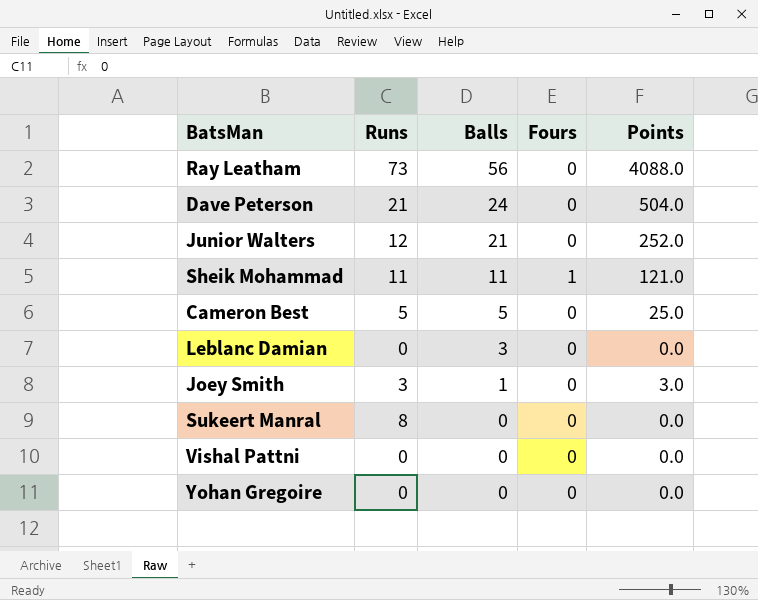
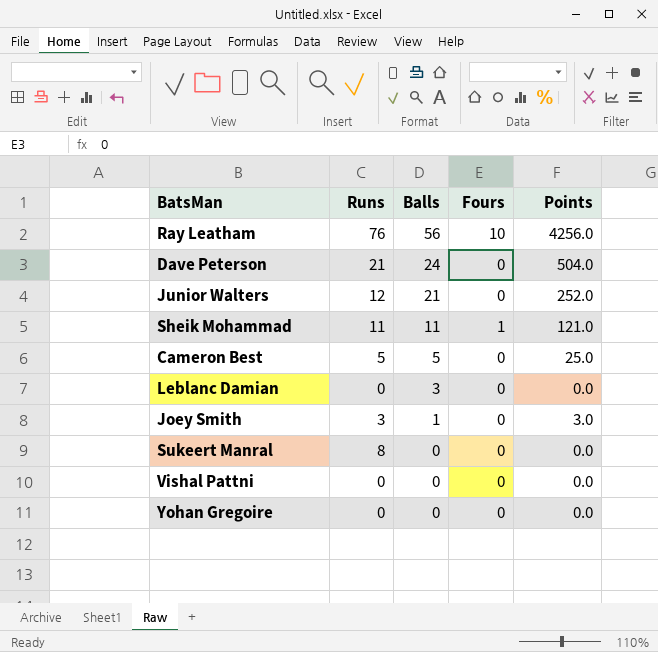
Ray Leatham | Runs: 73 -> 76
Ray Leatham | Fours: 0 -> 10
Ray Leatham | Points: 4088.0 -> 4256.0

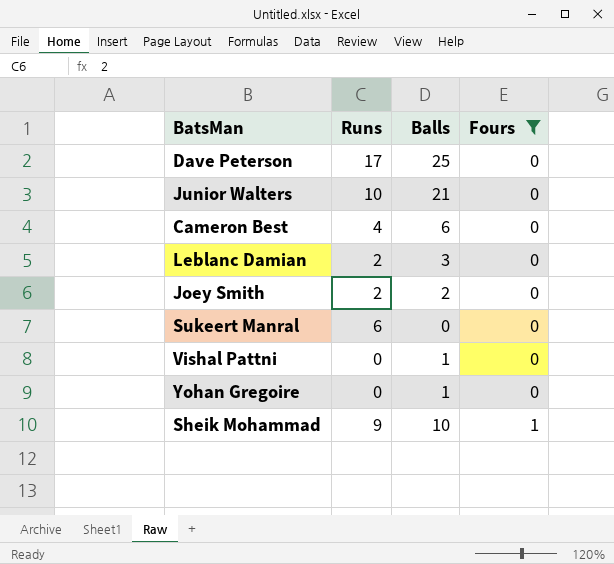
filter: none -> Fours != 10
row order: Balls descending -> Fours ascending
column Points | formula: [Runs] * [Balls] -> none
Dave Peterson | Runs: 21 -> 17
Dave Peterson | Balls: 24 -> 25
Junior Walters | Runs: 12 -> 10
Cameron Best | Runs: 5 -> 4
Cameron Best | Balls: 5 -> 6
Leblanc Damian | Runs: 0 -> 2
Joey Smith | Runs: 3 -> 2
Joey Smith | Balls: 1 -> 2
Sukeert Manral | Runs: 8 -> 6
Vishal Pattni | Balls: 0 -> 1
Yohan Gregoire | Balls: 0 -> 1
Sheik Mohammad | Runs: 11 -> 9
Sheik Mohammad | Balls: 11 -> 10

